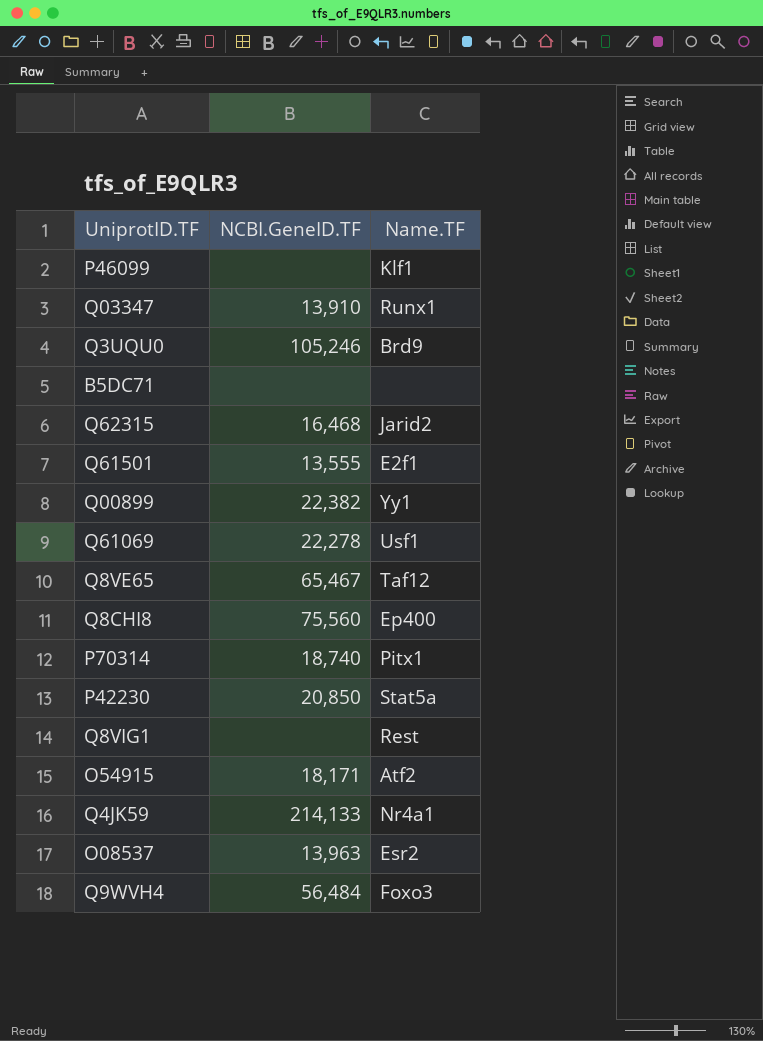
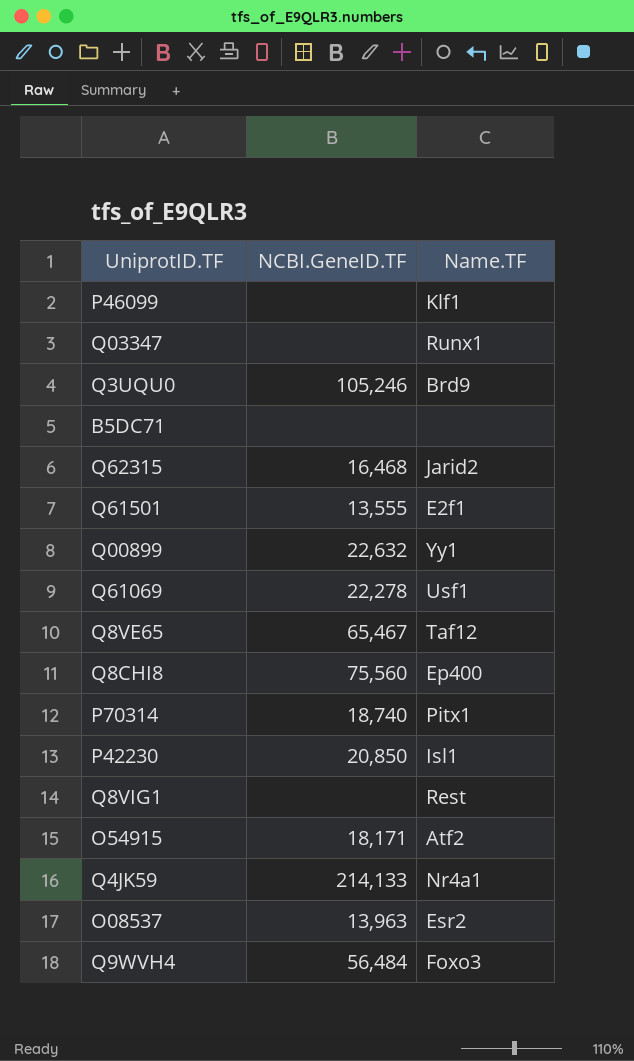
Q03347 | NCBI.GeneID.TF: 13,910 -> none
Q00899 | NCBI.GeneID.TF: 22,382 -> 22,632
P42230 | Name.TF: Stat5a -> Isl1

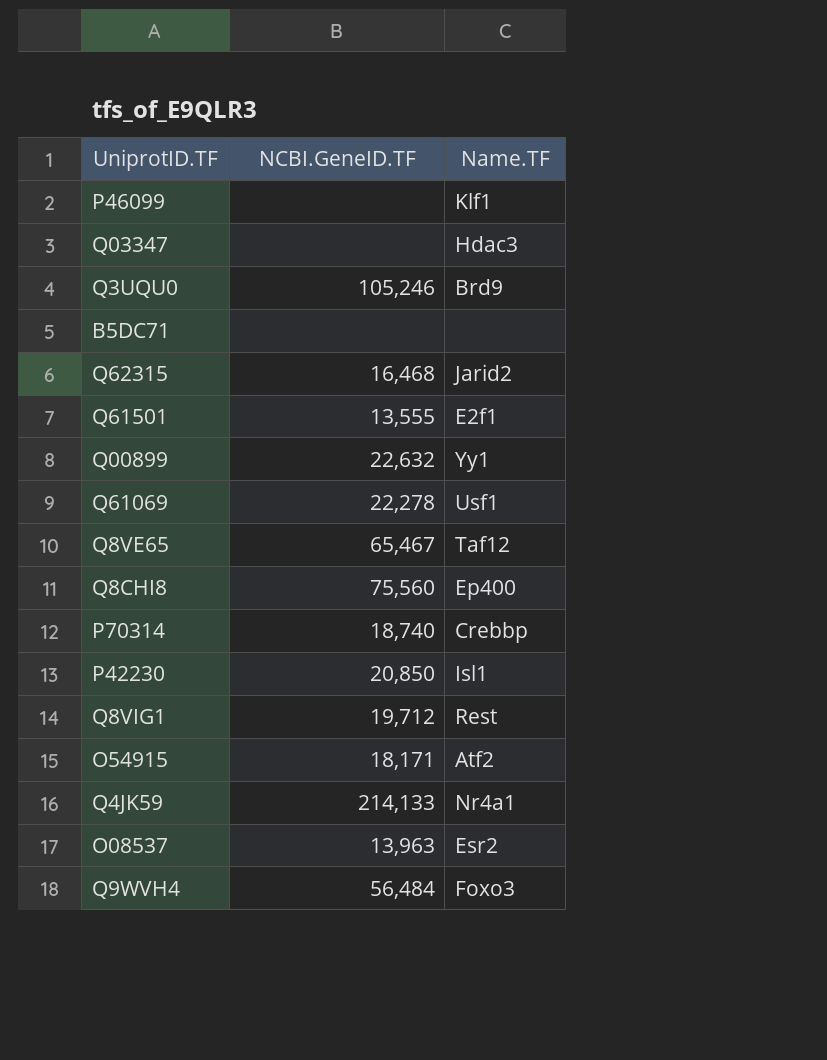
Q03347 | Name.TF: Runx1 -> Hdac3
P70314 | Name.TF: Pitx1 -> Crebbp
Q8VIG1 | NCBI.GeneID.TF: none -> 19,712

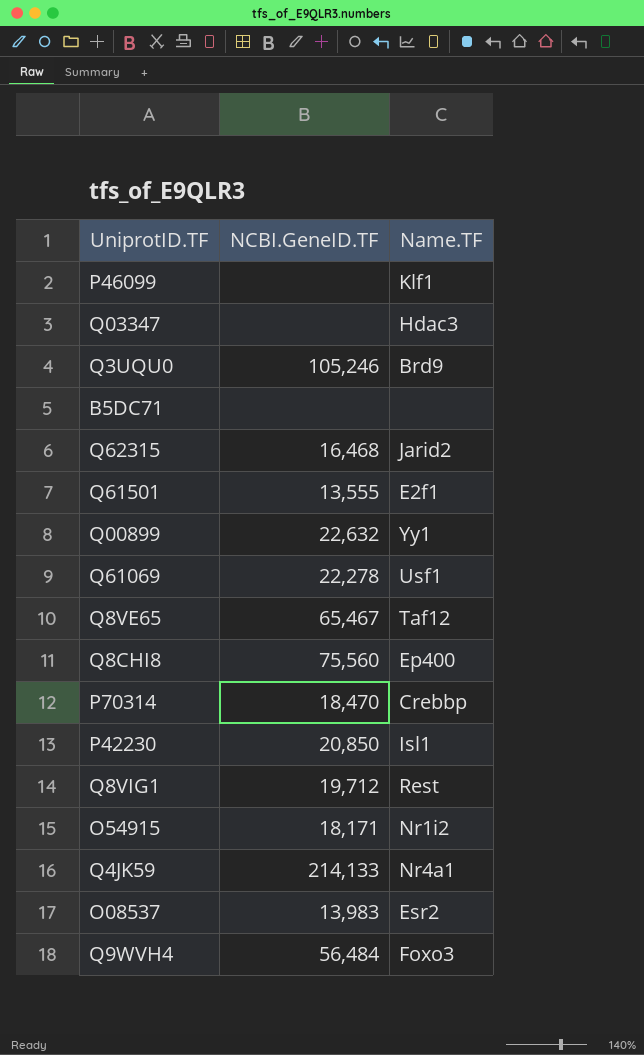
P70314 | NCBI.GeneID.TF: 18,740 -> 18,470
O54915 | Name.TF: Atf2 -> Nr1i2
O08537 | NCBI.GeneID.TF: 13,963 -> 13,983

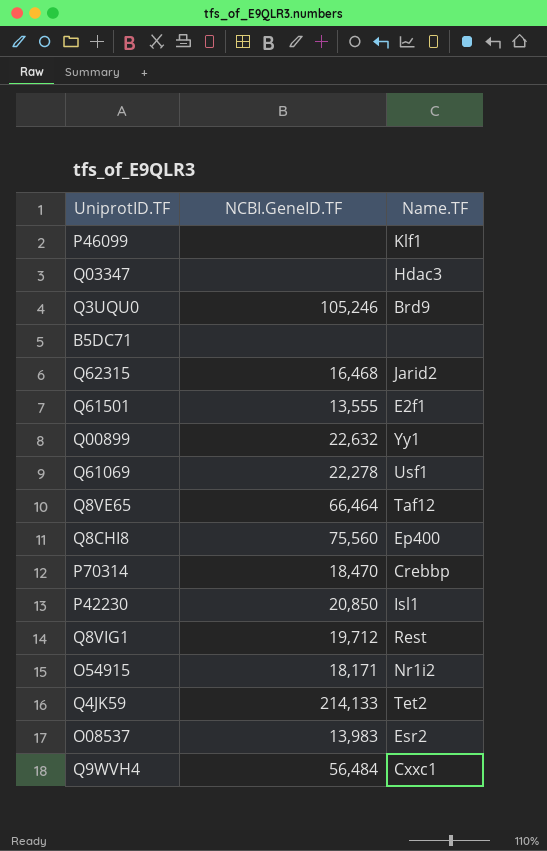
Q8VE65 | NCBI.GeneID.TF: 65,467 -> 66,464
Q4JK59 | Name.TF: Nr4a1 -> Tet2
Q9WVH4 | Name.TF: Foxo3 -> Cxxc1

